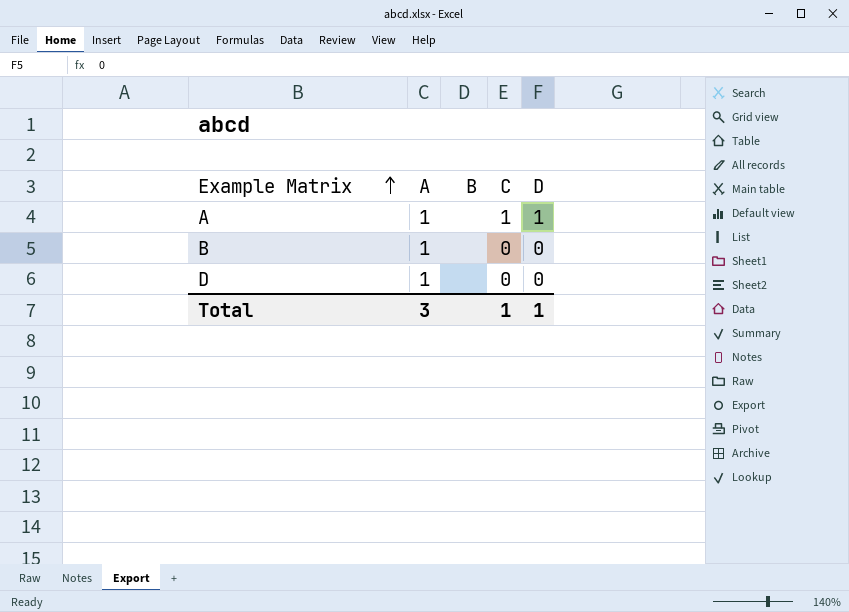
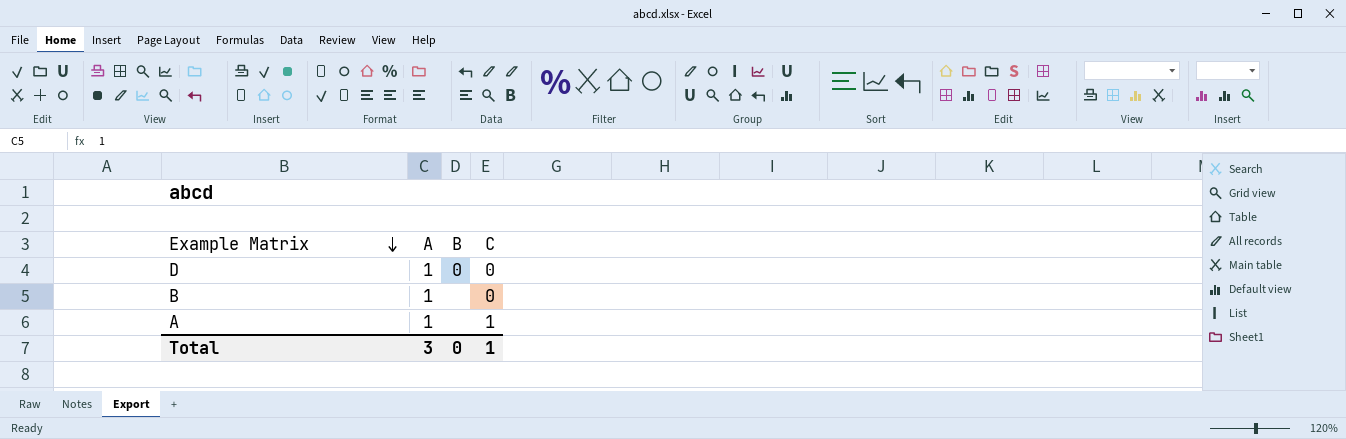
row order: Example Matrix ascending -> Example Matrix descending
column D | position: 5 -> none
D | B: none -> 0
Total | B: none -> 0

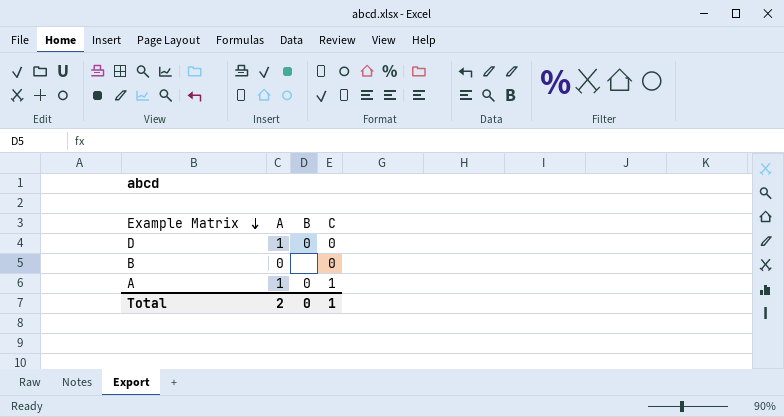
B | A: 1 -> 0
A | B: none -> 0
Total | A: 3 -> 2

